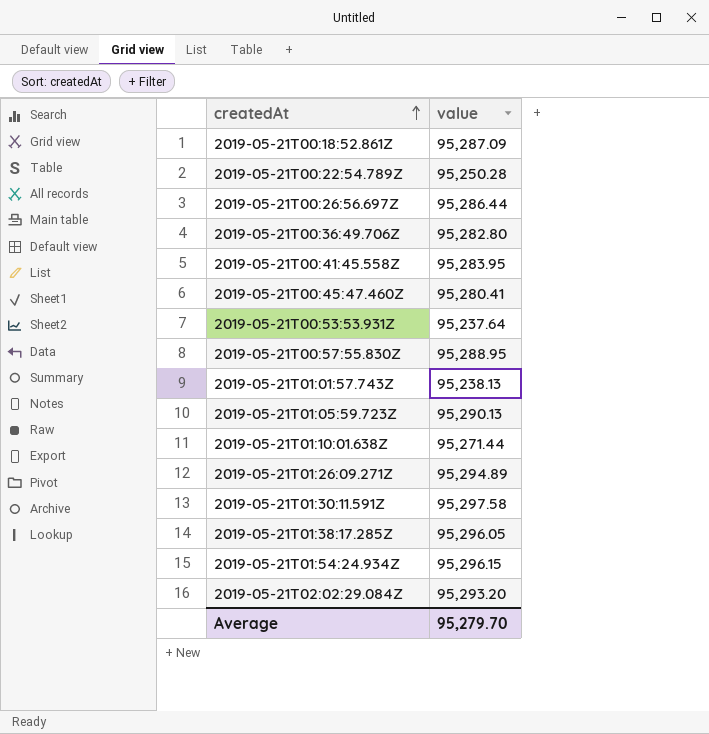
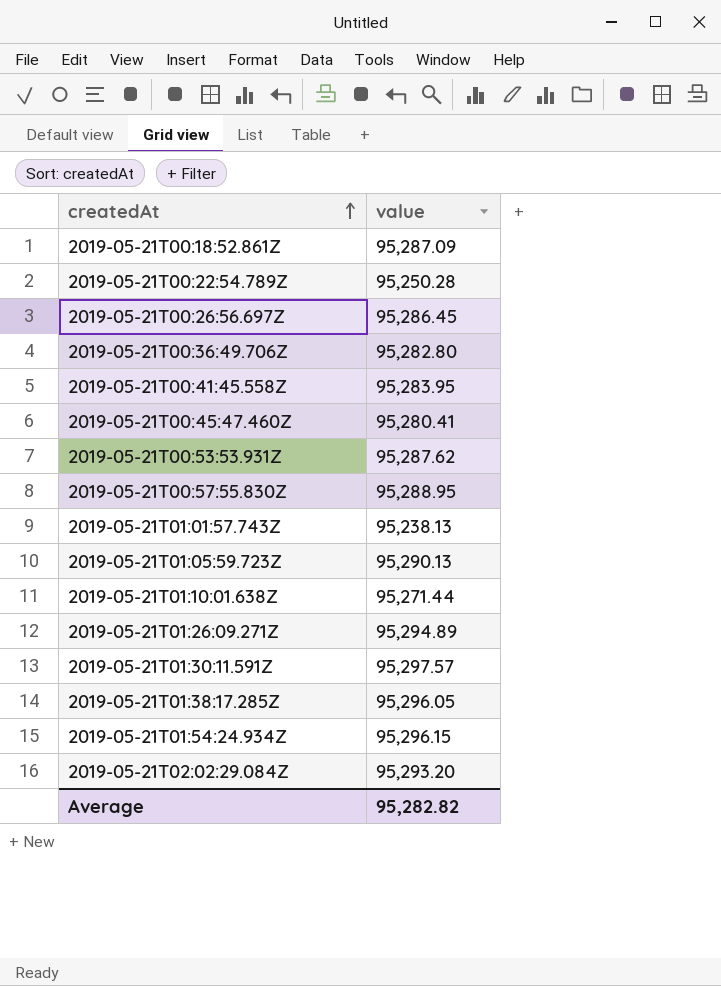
2019-05-21T00:26:56.697Z | value: 95,286.44 -> 95,286.45
2019-05-21T00:53:53.931Z | value: 95,237.64 -> 95,287.62
2019-05-21T01:30:11.591Z | value: 95,297.58 -> 95,297.57
Average | value: 95,279.70 -> 95,282.82

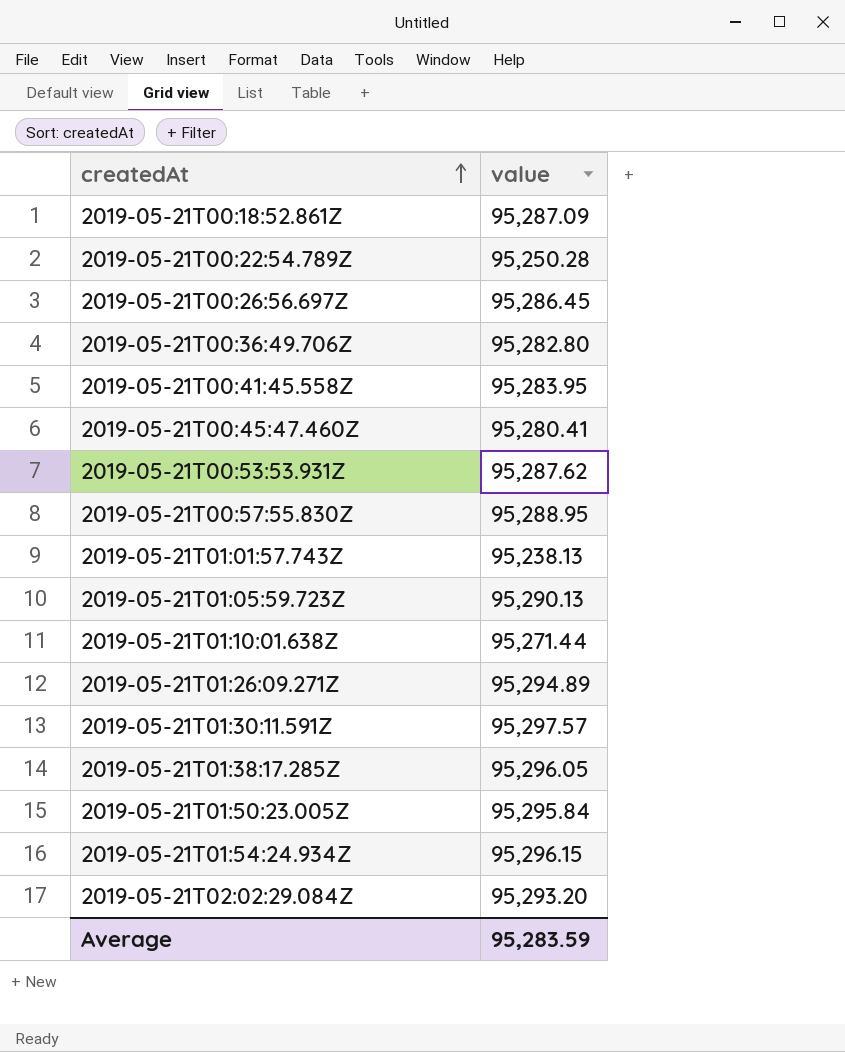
row 2019-05-21T01:50:23.005Z: none -> 95,295.84
Average | value: 95,282.82 -> 95,283.59

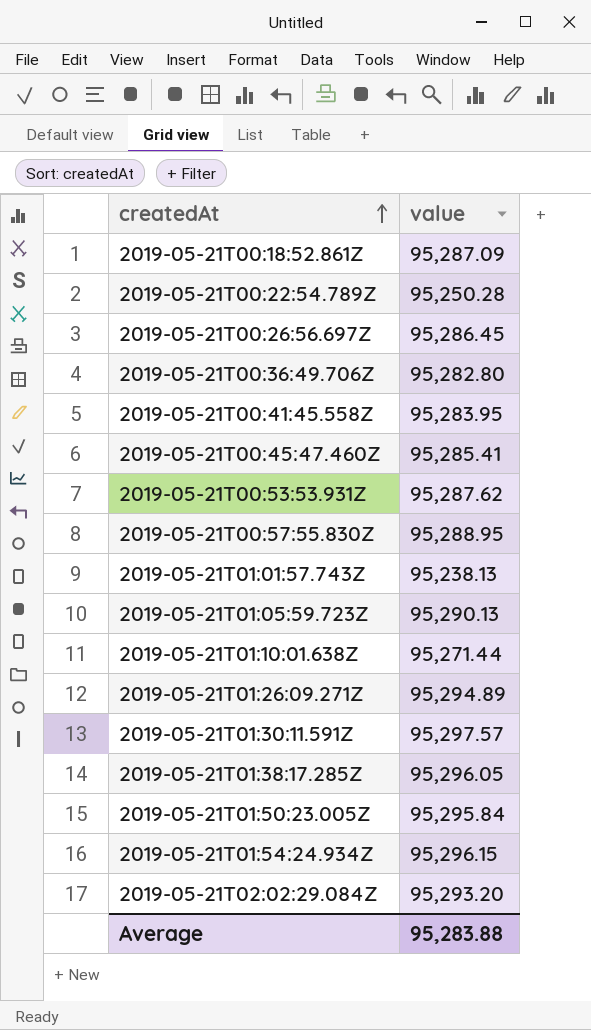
2019-05-21T00:45:47.460Z | value: 95,280.41 -> 95,285.41
Average | value: 95,283.59 -> 95,283.88

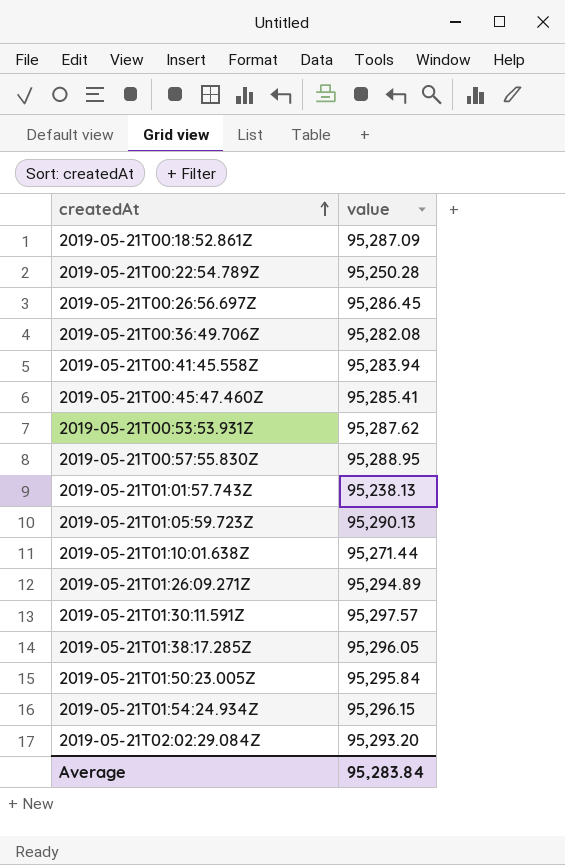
2019-05-21T00:36:49.706Z | value: 95,282.80 -> 95,282.08
2019-05-21T00:41:45.558Z | value: 95,283.95 -> 95,283.94
Average | value: 95,283.88 -> 95,283.84

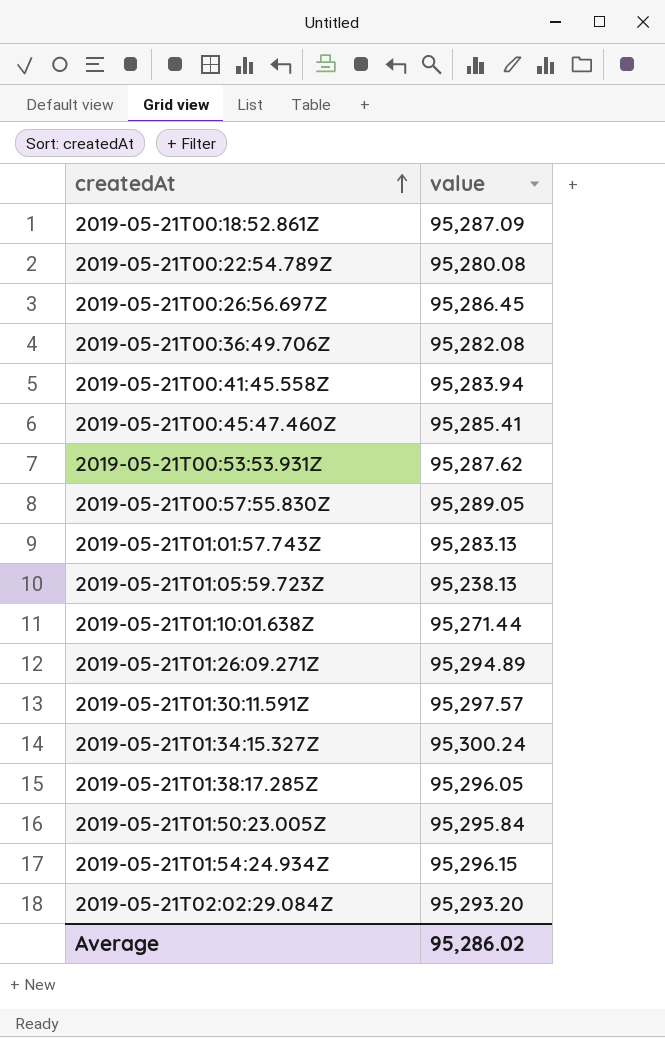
2019-05-21T00:22:54.789Z | value: 95,250.28 -> 95,280.08
2019-05-21T00:57:55.830Z | value: 95,288.95 -> 95,289.05
2019-05-21T01:01:57.743Z | value: 95,238.13 -> 95,283.13
2019-05-21T01:05:59.723Z | value: 95,290.13 -> 95,238.13
row 2019-05-21T01:34:15.327Z: none -> 95,300.24
Average | value: 95,283.84 -> 95,286.02

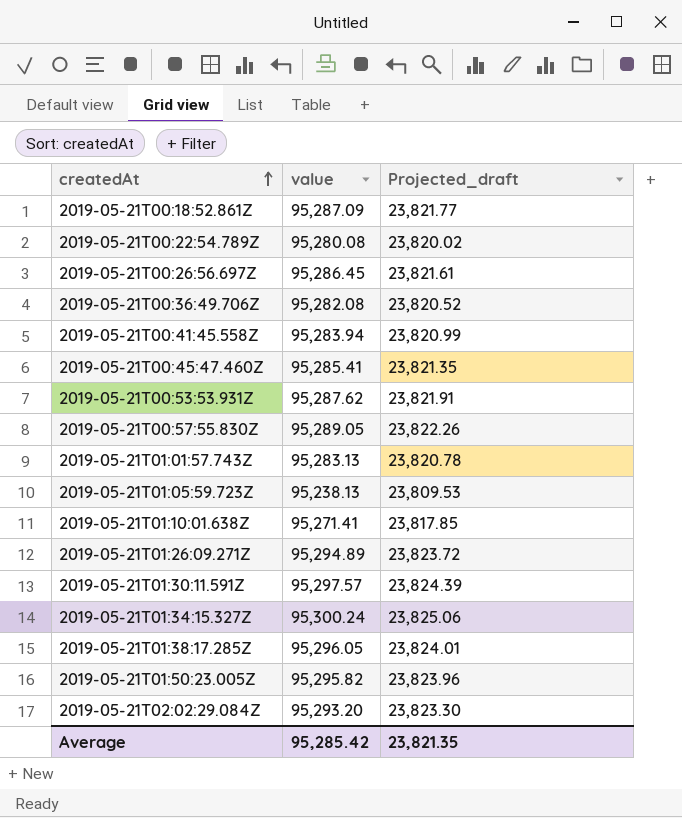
column Projected_draft | formula: none -> [value] * 0.25
row 2019-05-21T01:54:24.934Z: 95,296.15 -> none
2019-05-21T01:10:01.638Z | value: 95,271.44 -> 95,271.41
2019-05-21T01:50:23.005Z | value: 95,295.84 -> 95,295.82
Average | value: 95,286.02 -> 95,285.42

